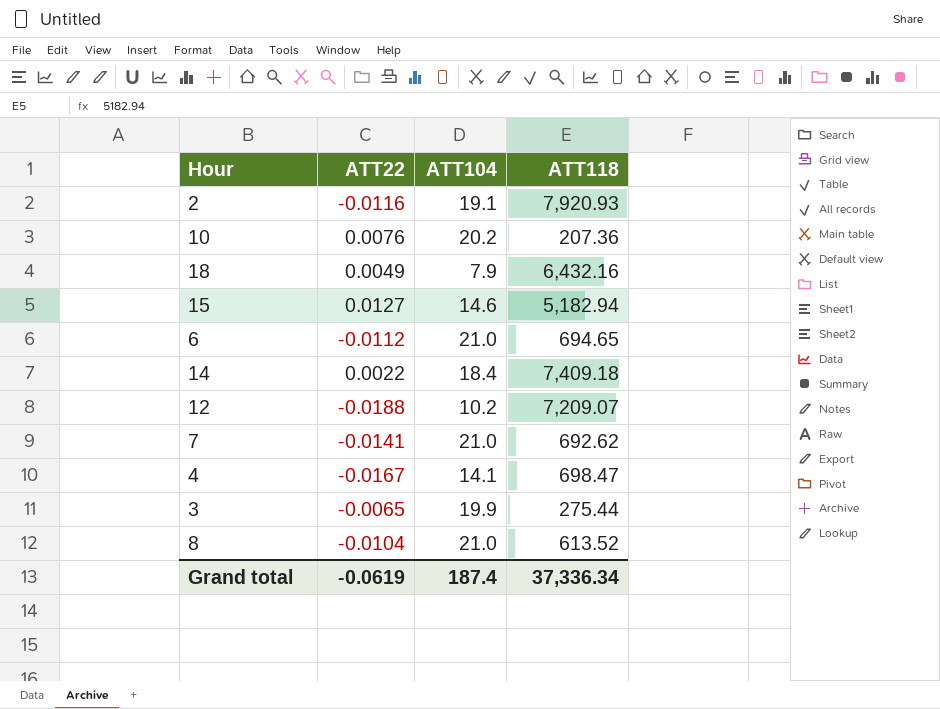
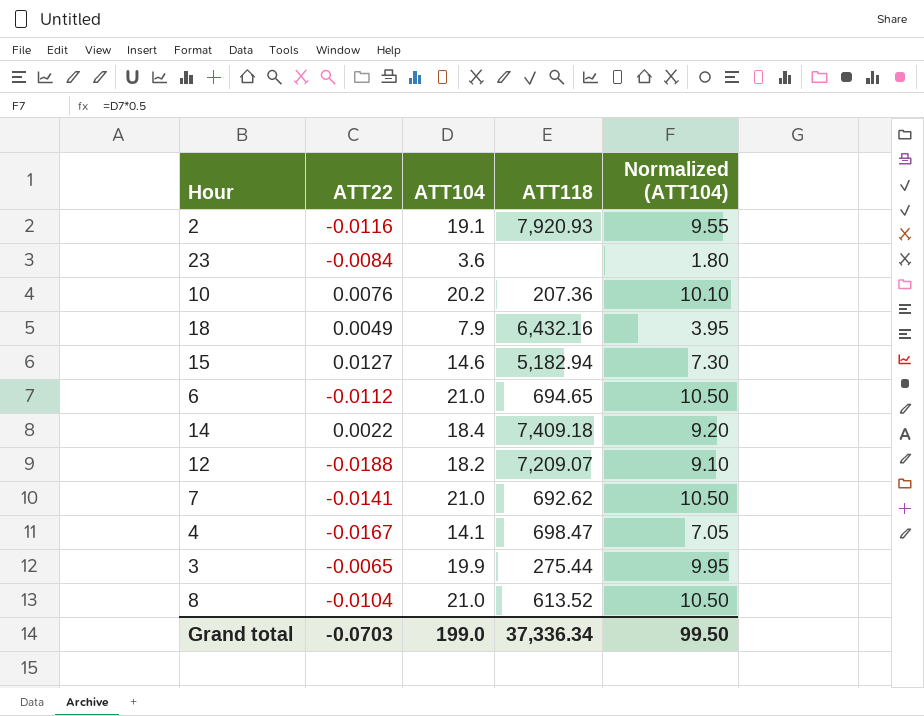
column Normalized (ATT104) | formula: none -> [ATT104] * 0.5
row 23: none -> -0.0084 | 3.6 | none | 1.80
12 | ATT104: 10.2 -> 18.2
Grand total | ATT22: -0.0619 -> -0.0703
Grand total | ATT104: 187.4 -> 199.0

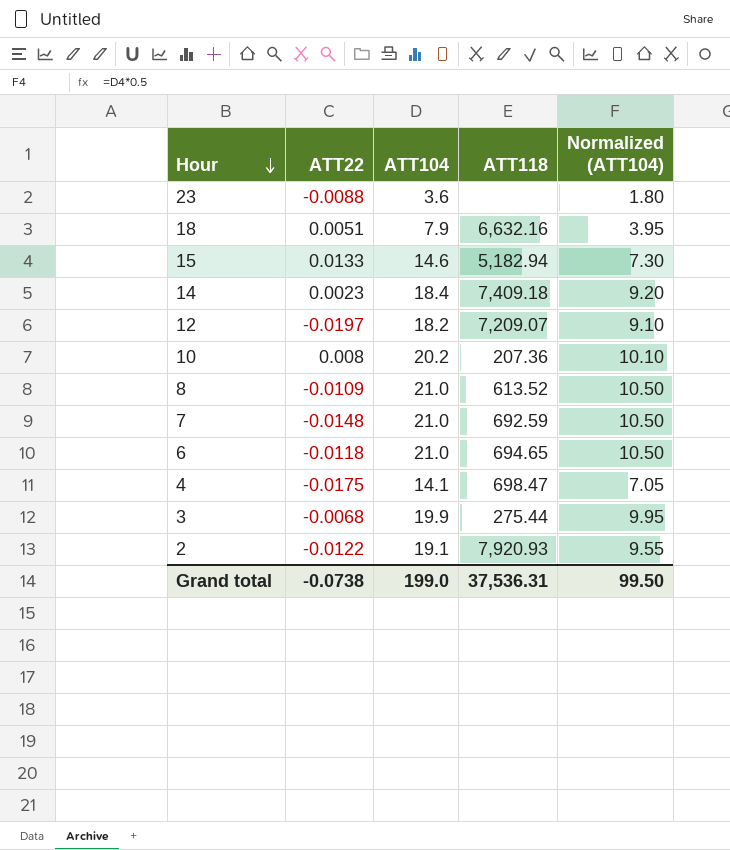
row order: none -> Hour descending
23 | ATT22: -0.0084 -> -0.0088
18 | ATT22: 0.0049 -> 0.0051
18 | ATT118: 6,432.16 -> 6,632.16
15 | ATT22: 0.0127 -> 0.0133
14 | ATT22: 0.0022 -> 0.0023
12 | ATT22: -0.0188 -> -0.0197
10 | ATT22: 0.0076 -> 0.008
8 | ATT22: -0.0104 -> -0.0109
7 | ATT22: -0.0141 -> -0.0148
7 | ATT118: 692.62 -> 692.59
6 | ATT22: -0.0112 -> -0.0118
4 | ATT22: -0.0167 -> -0.0175
3 | ATT22: -0.0065 -> -0.0068
2 | ATT22: -0.0116 -> -0.0122
Grand total | ATT22: -0.0703 -> -0.0738
Grand total | ATT118: 37,336.34 -> 37,536.31

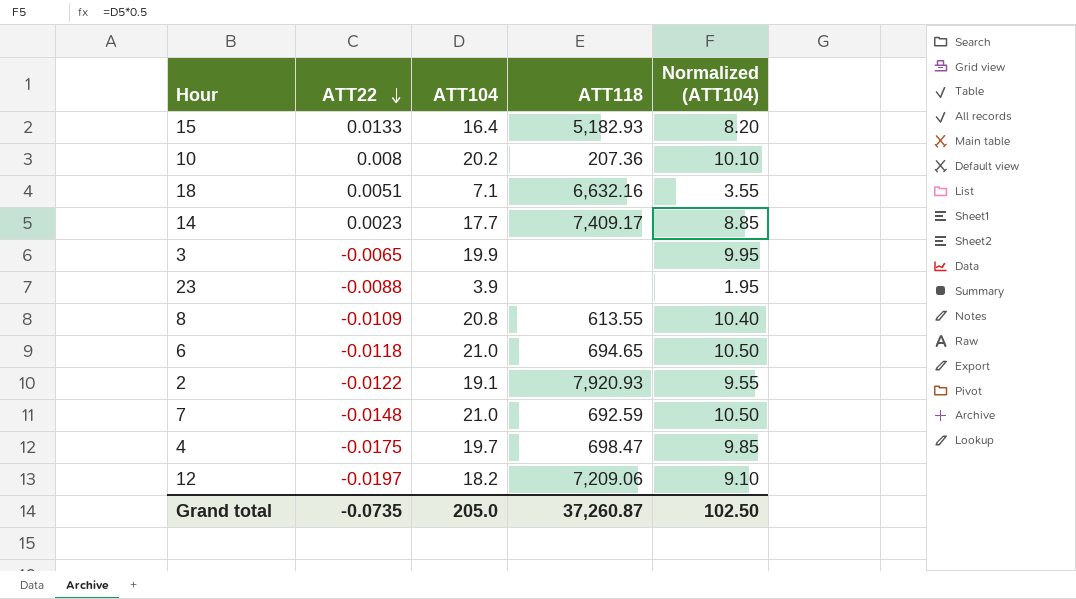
row order: Hour descending -> ATT22 descending
15 | ATT104: 14.6 -> 16.4
15 | ATT118: 5,182.94 -> 5,182.93
15 | Normalized (ATT104): 7.30 -> 8.20
18 | ATT104: 7.9 -> 7.1
18 | Normalized (ATT104): 3.95 -> 3.55
14 | ATT104: 18.4 -> 17.7
14 | ATT118: 7,409.18 -> 7,409.17
14 | Normalized (ATT104): 9.20 -> 8.85
3 | ATT22: -0.0068 -> -0.0065
3 | ATT118: 275.44 -> none
23 | ATT104: 3.6 -> 3.9
23 | Normalized (ATT104): 1.80 -> 1.95
8 | ATT104: 21.0 -> 20.8
8 | ATT118: 613.52 -> 613.55
8 | Normalized (ATT104): 10.50 -> 10.40
4 | ATT104: 14.1 -> 19.7
4 | Normalized (ATT104): 7.05 -> 9.85
12 | ATT118: 7,209.07 -> 7,209.06
Grand total | ATT22: -0.0738 -> -0.0735
Grand total | ATT104: 199.0 -> 205.0
Grand total | ATT118: 37,536.31 -> 37,260.87
Grand total | Normalized (ATT104): 99.50 -> 102.50

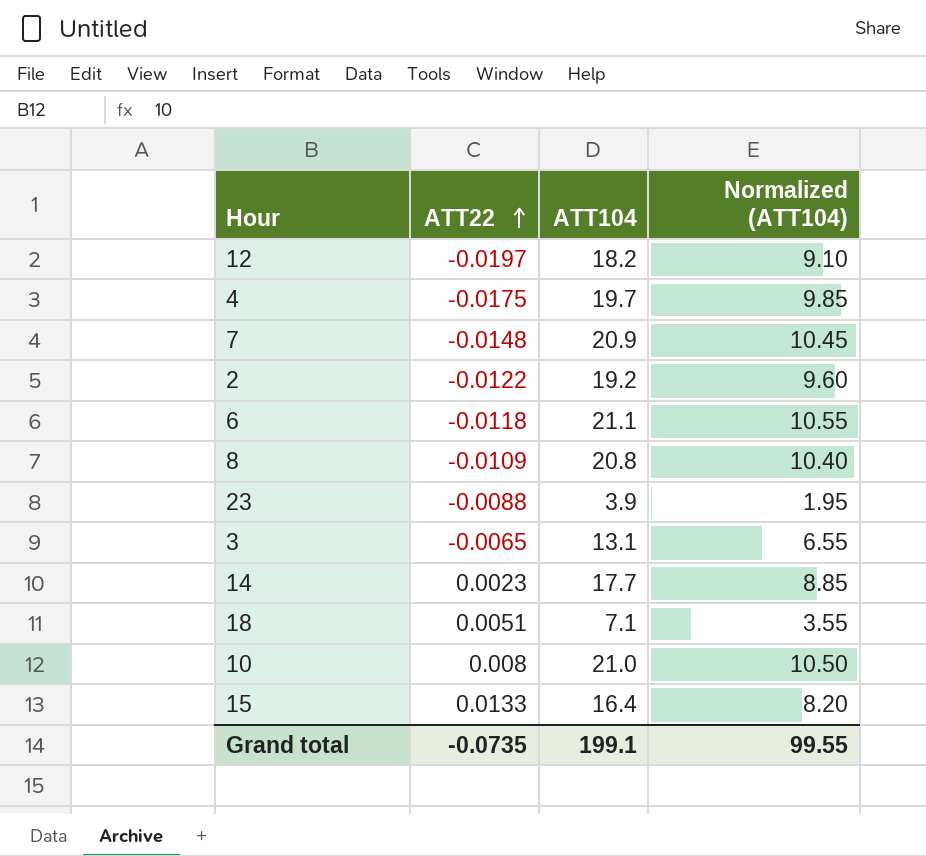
row order: ATT22 descending -> ATT22 ascending
column ATT118 | position: 4 -> none
7 | ATT104: 21.0 -> 20.9
7 | Normalized (ATT104): 10.50 -> 10.45
2 | ATT104: 19.1 -> 19.2
2 | Normalized (ATT104): 9.55 -> 9.60
6 | ATT104: 21.0 -> 21.1
6 | Normalized (ATT104): 10.50 -> 10.55
3 | ATT104: 19.9 -> 13.1
3 | Normalized (ATT104): 9.95 -> 6.55
10 | ATT104: 20.2 -> 21.0
10 | Normalized (ATT104): 10.10 -> 10.50
Grand total | ATT104: 205.0 -> 199.1
Grand total | Normalized (ATT104): 102.50 -> 99.55

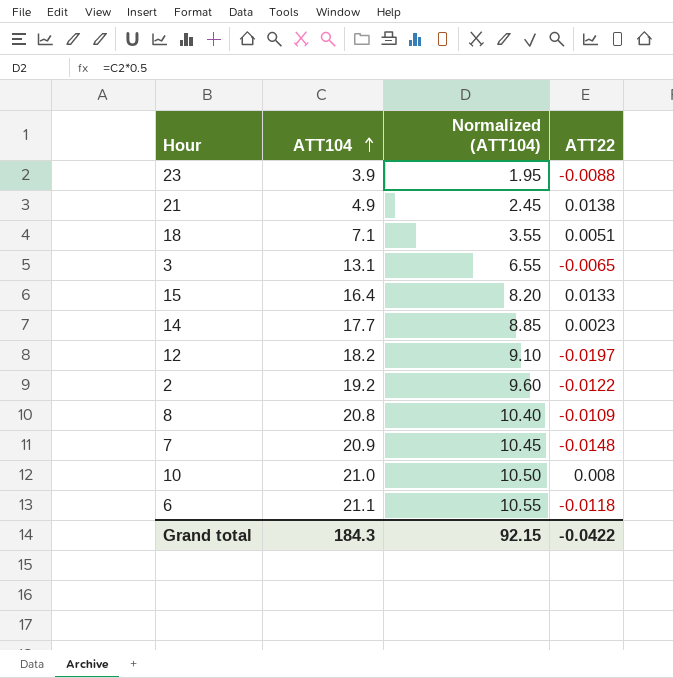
row order: ATT22 ascending -> ATT104 ascending
column ATT22 | position: 2 -> 4
row 4: -0.0175 | 19.7 | 9.85 -> none
row 21: none -> 4.9 | 2.45 | 0.0138
Grand total | ATT104: 199.1 -> 184.3
Grand total | Normalized (ATT104): 99.55 -> 92.15
Grand total | ATT22: -0.0735 -> -0.0422

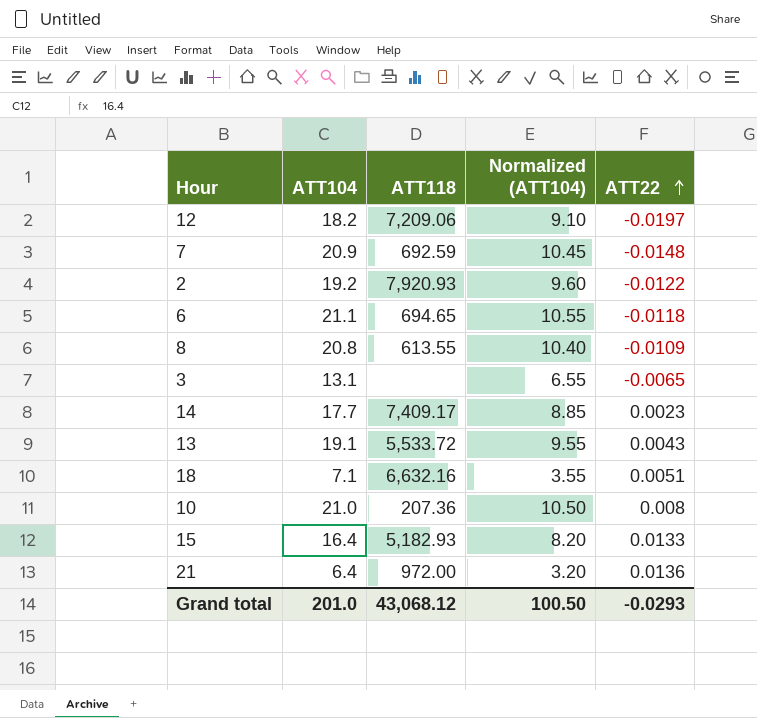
row order: ATT104 ascending -> ATT22 ascending
column ATT118 | position: none -> 3
row 23: 3.9 | 1.95 | -0.0088 -> none
row 13: none -> 19.1 | 5,533.72 | 9.55 | 0.0043
21 | ATT104: 4.9 -> 6.4
21 | Normalized (ATT104): 2.45 -> 3.20
21 | ATT22: 0.0138 -> 0.0136
Grand total | ATT104: 184.3 -> 201.0
Grand total | Normalized (ATT104): 92.15 -> 100.50
Grand total | ATT22: -0.0422 -> -0.0293

